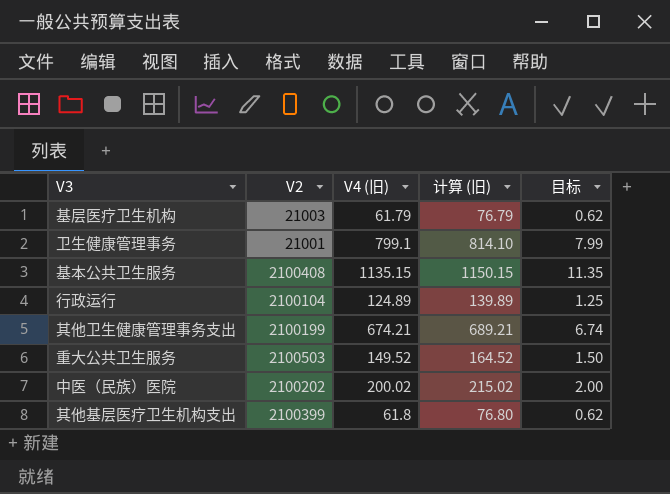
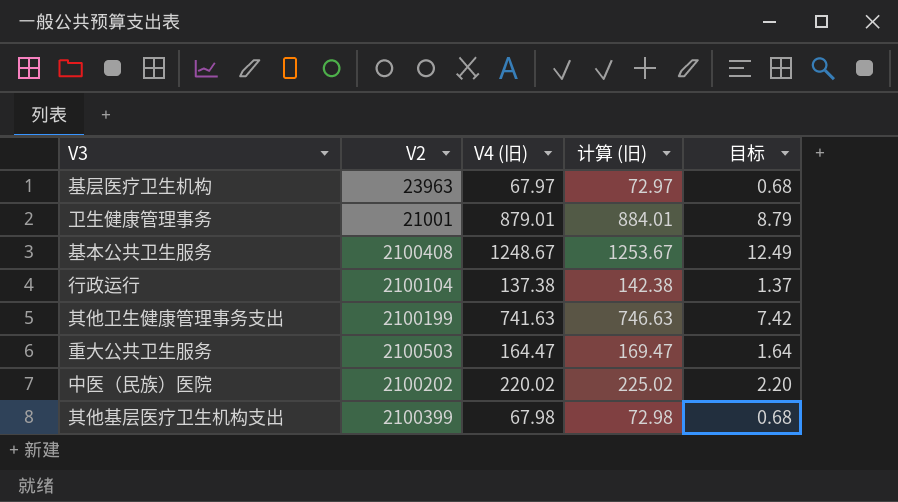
column 计算 (旧) | formula: [V4 (旧)] + 15 -> [V4 (旧)] + 5
基层医疗卫生机构 | V2: 21003 -> 23963
基层医疗卫生机构 | V4 (旧): 61.79 -> 67.97
基层医疗卫生机构 | 目标: 0.62 -> 0.68
卫生健康管理事务 | V4 (旧): 799.1 -> 879.01
卫生健康管理事务 | 目标: 7.99 -> 8.79
基本公共卫生服务 | V4 (旧): 1135.15 -> 1248.67
基本公共卫生服务 | 目标: 11.35 -> 12.49
行政运行 | V4 (旧): 124.89 -> 137.38
行政运行 | 目标: 1.25 -> 1.37
其他卫生健康管理事务支出 | V4 (旧): 674.21 -> 741.63
其他卫生健康管理事务支出 | 目标: 6.74 -> 7.42
重大公共卫生服务 | V4 (旧): 149.52 -> 164.47
重大公共卫生服务 | 目标: 1.50 -> 1.64
中医（民族）医院 | V4 (旧): 200.02 -> 220.02
中医（民族）医院 | 目标: 2.00 -> 2.20
其他基层医疗卫生机构支出 | V4 (旧): 61.8 -> 67.98
其他基层医疗卫生机构支出 | 目标: 0.62 -> 0.68

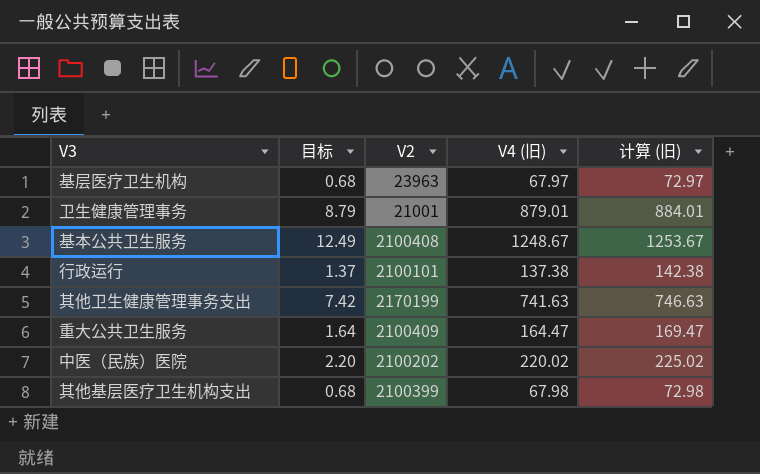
column 目标 | position: 5 -> 2
行政运行 | V2: 2100104 -> 2100101
其他卫生健康管理事务支出 | V2: 2100199 -> 2170199
重大公共卫生服务 | V2: 2100503 -> 2100409

